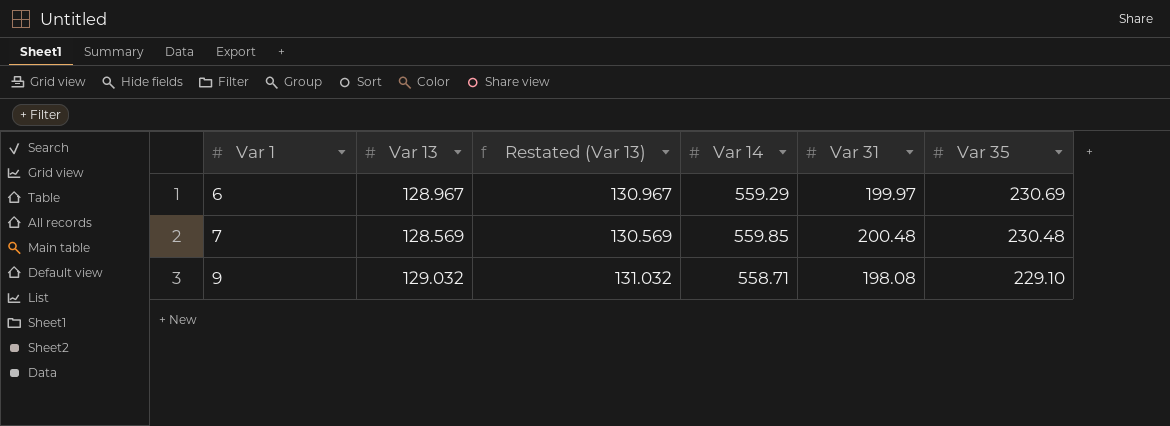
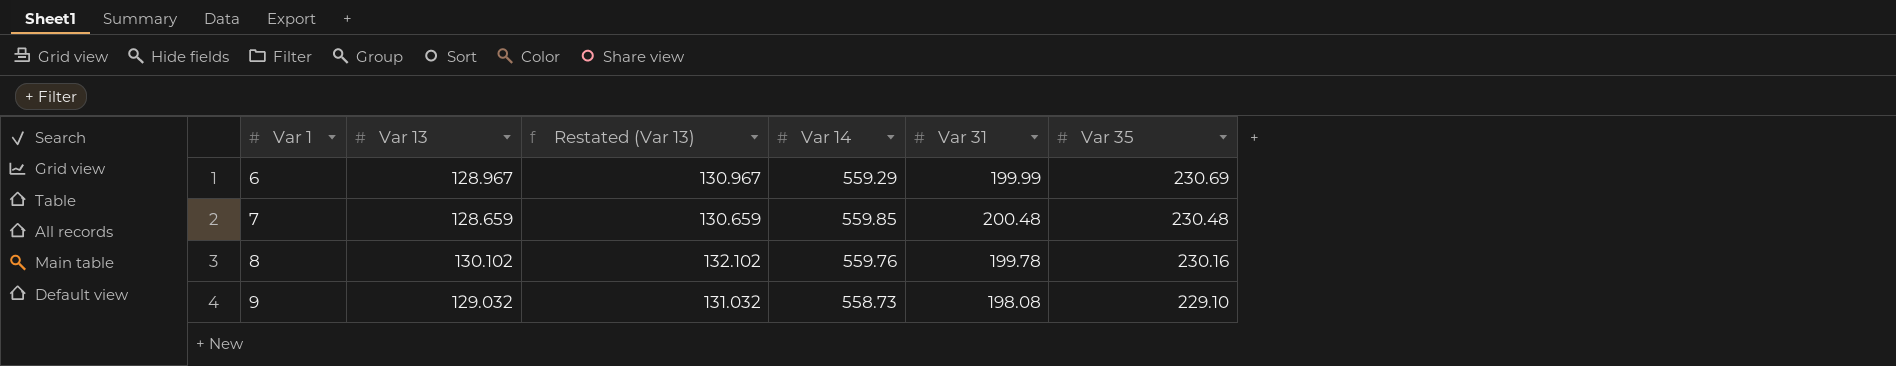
6 | Var 31: 199.97 -> 199.99
7 | Var 13: 128.569 -> 128.659
7 | Restated (Var 13): 130.569 -> 130.659
row 8: none -> 130.102 | 132.102 | 559.76 | 199.78 | 230.16
9 | Var 14: 558.71 -> 558.73

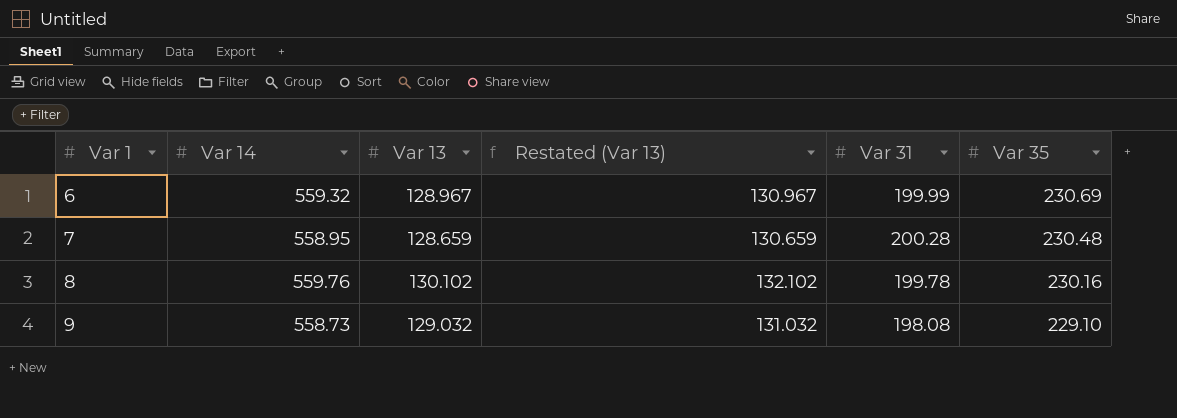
column Var 14 | position: 4 -> 2
6 | Var 14: 559.29 -> 559.32
7 | Var 14: 559.85 -> 558.95
7 | Var 31: 200.48 -> 200.28

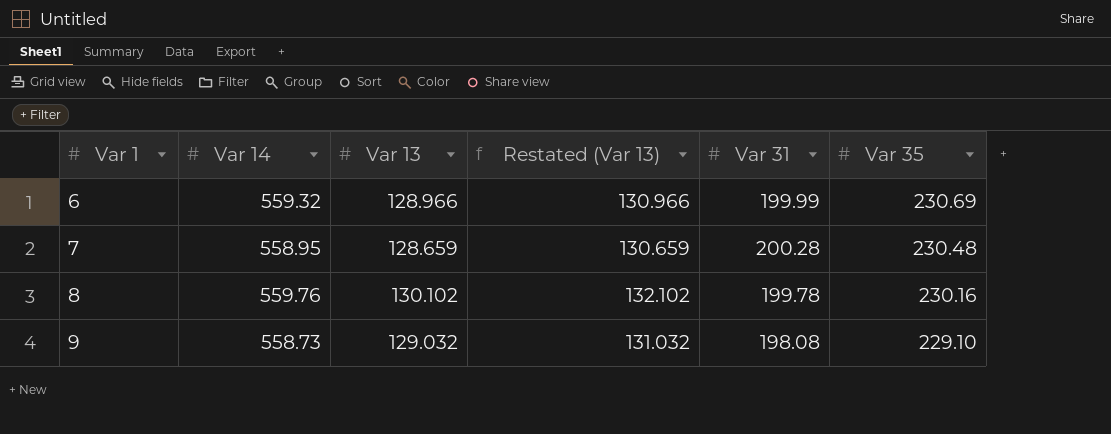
6 | Var 13: 128.967 -> 128.966
6 | Restated (Var 13): 130.967 -> 130.966

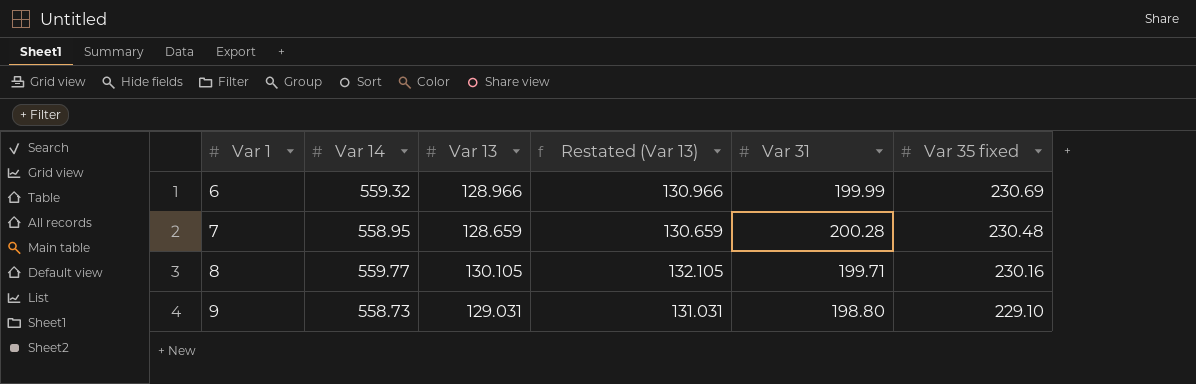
column name: Var 35 -> Var 35 fixed
8 | Var 14: 559.76 -> 559.77
8 | Var 13: 130.102 -> 130.105
8 | Restated (Var 13): 132.102 -> 132.105
8 | Var 31: 199.78 -> 199.71
9 | Var 13: 129.032 -> 129.031
9 | Restated (Var 13): 131.032 -> 131.031
9 | Var 31: 198.08 -> 198.80

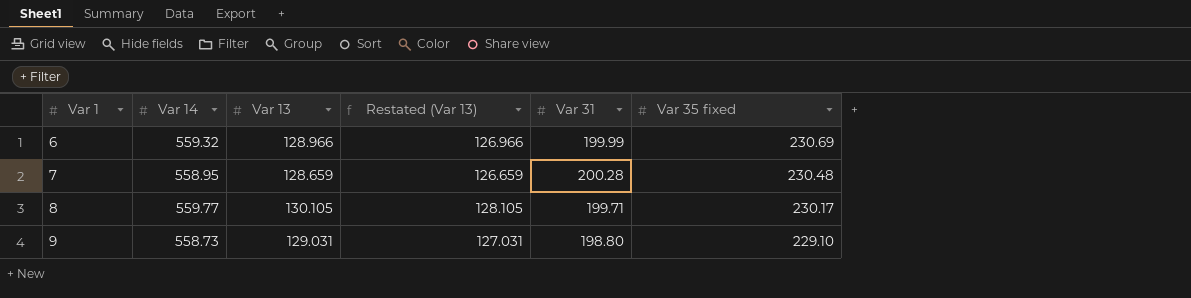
column Restated (Var 13) | formula: [Var 13] + 2 -> [Var 13] - 2
8 | Var 35 fixed: 230.16 -> 230.17

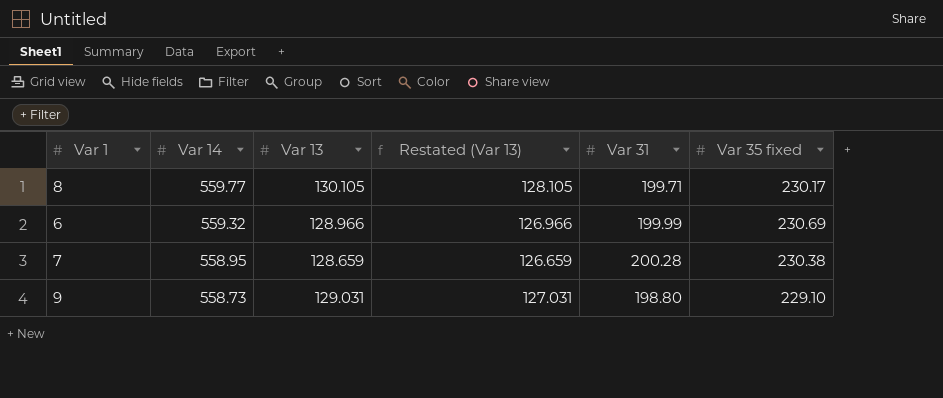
row order: Var 1 ascending -> Var 14 descending
7 | Var 35 fixed: 230.48 -> 230.38

